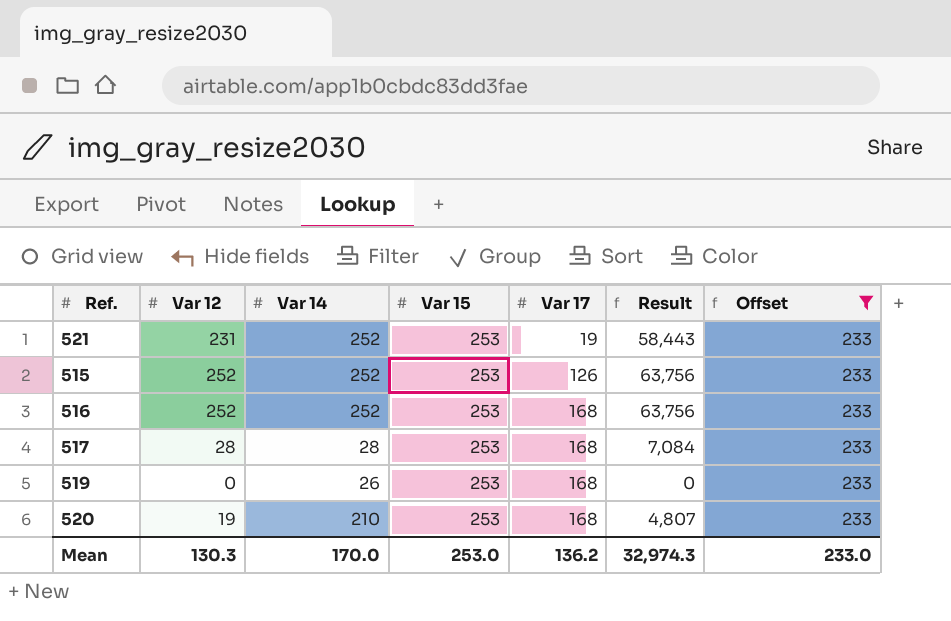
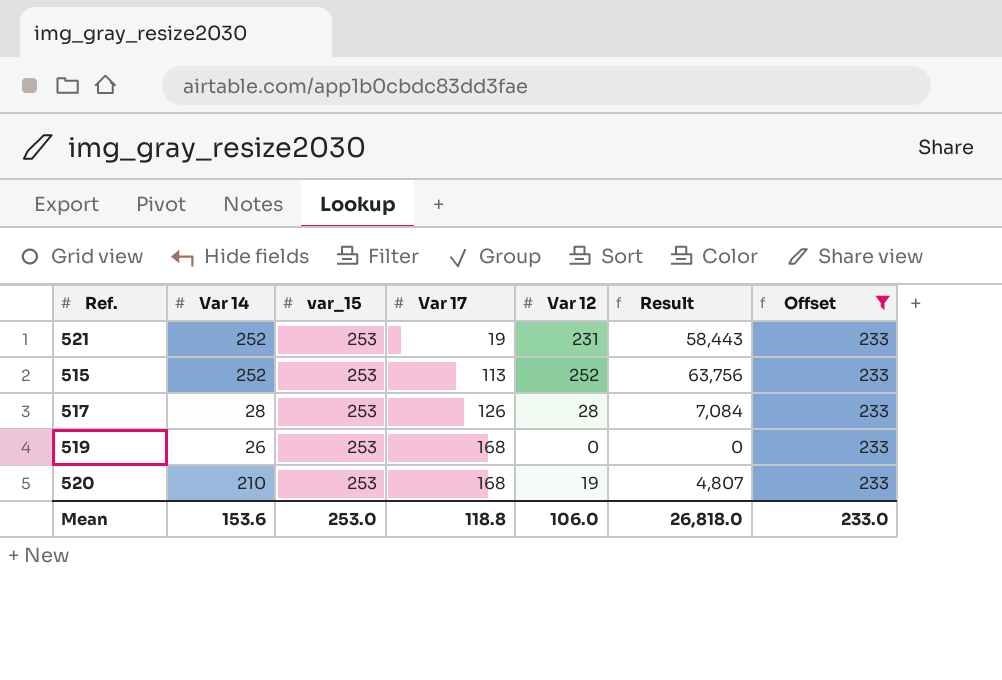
column name: Var 15 -> var_15
column Var 12 | position: 2 -> 5
row 516: 252 | 252 | 253 | 168 | 63,756 | 233 -> none
515 | Var 17: 126 -> 113
517 | Var 17: 168 -> 126
Mean | Var 14: 170.0 -> 153.6
Mean | Var 17: 136.2 -> 118.8
Mean | Var 12: 130.3 -> 106.0
Mean | Result: 32,974.3 -> 26,818.0

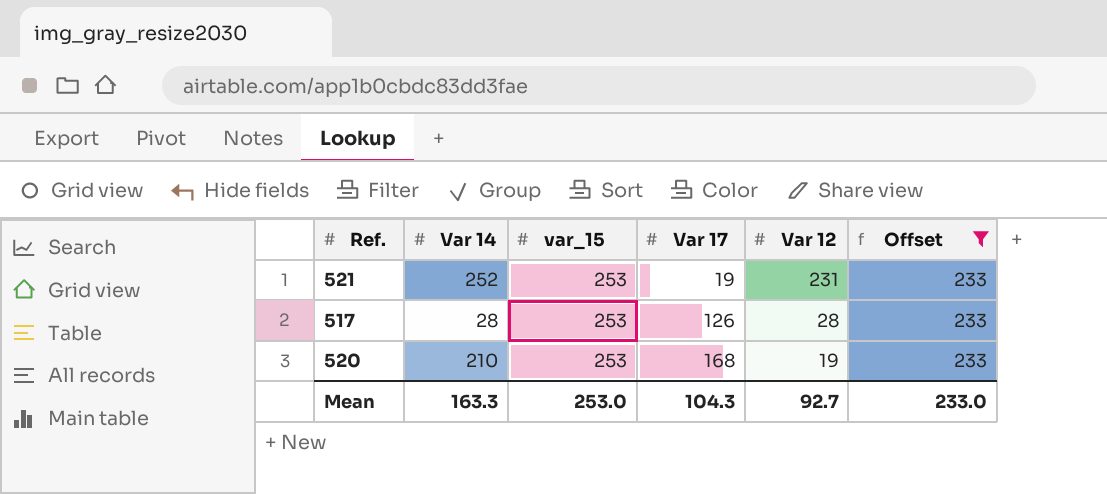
column Result | formula: [var_15] * [Var 12] -> none
row 515: 252 | 253 | 113 | 252 | 63,756 | 233 -> none
row 519: 26 | 253 | 168 | 0 | 0 | 233 -> none
Mean | Var 14: 153.6 -> 163.3
Mean | Var 17: 118.8 -> 104.3
Mean | Var 12: 106.0 -> 92.7

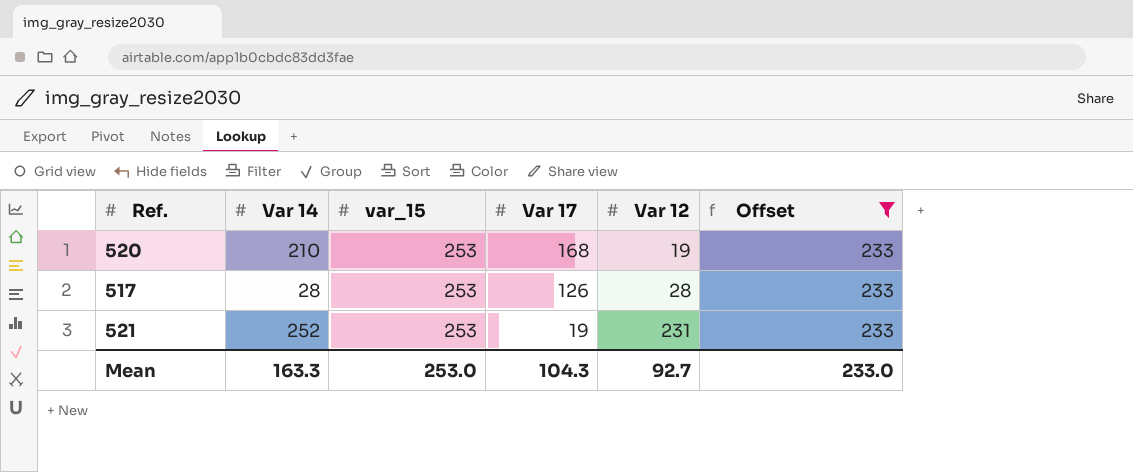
row order: Var 17 ascending -> Var 17 descending

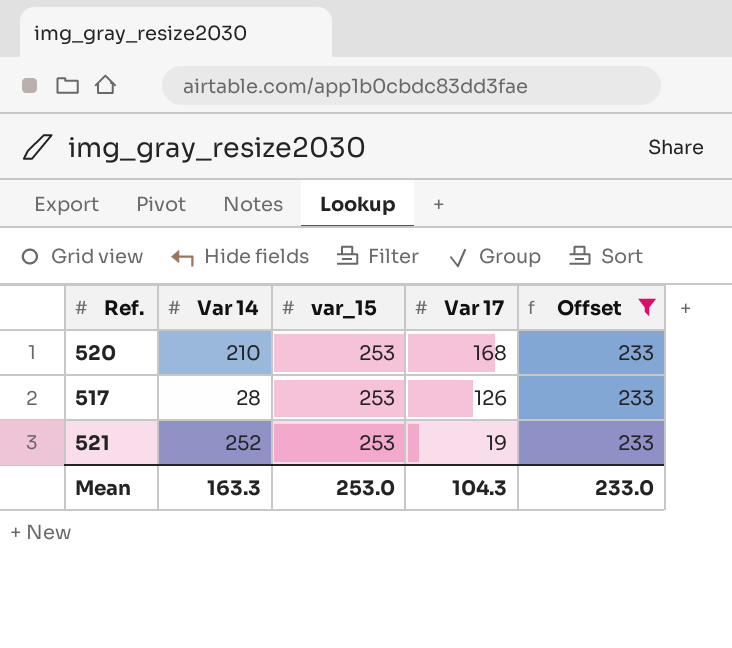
column Var 12 | position: 5 -> none

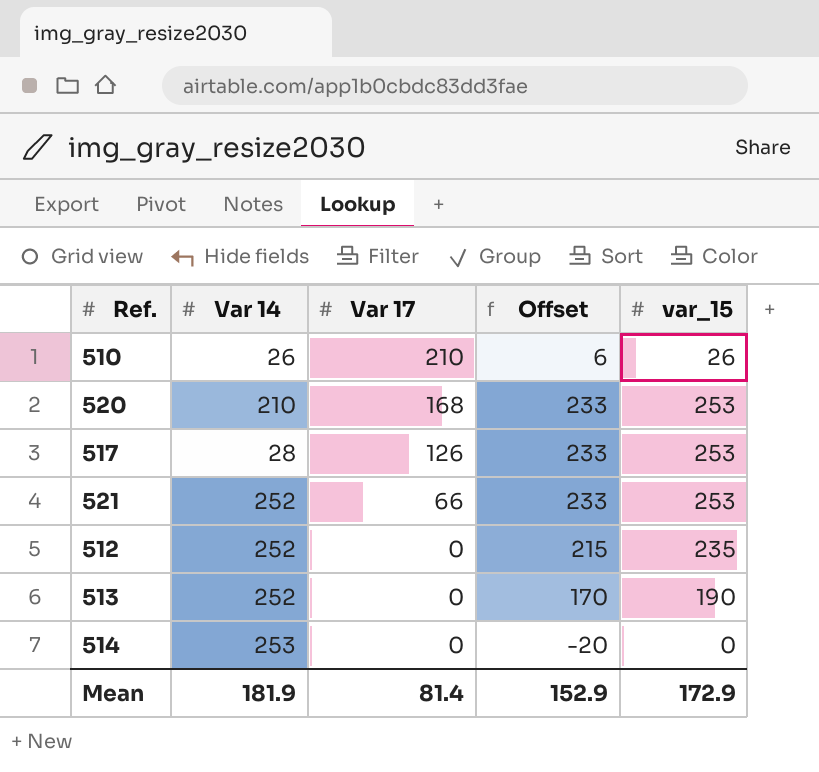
filter: Offset = 233 -> none
column var_15 | position: 3 -> 5
521 | Var 17: 19 -> 66
Mean | Var 14: 163.3 -> 181.9
Mean | Var 17: 104.3 -> 81.4
Mean | Offset: 233.0 -> 152.9
Mean | var_15: 253.0 -> 172.9

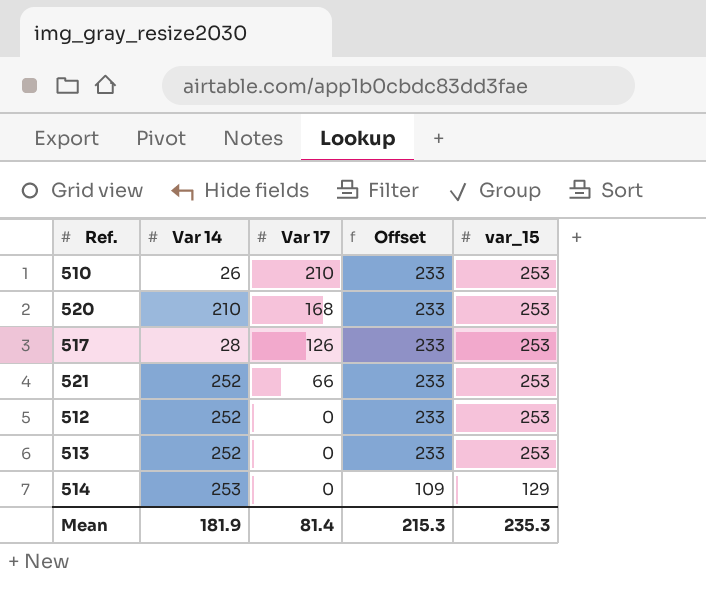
510 | Offset: 6 -> 233
510 | var_15: 26 -> 253
512 | Offset: 215 -> 233
512 | var_15: 235 -> 253
513 | Offset: 170 -> 233
513 | var_15: 190 -> 253
514 | Offset: -20 -> 109
514 | var_15: 0 -> 129
Mean | Offset: 152.9 -> 215.3
Mean | var_15: 172.9 -> 235.3

